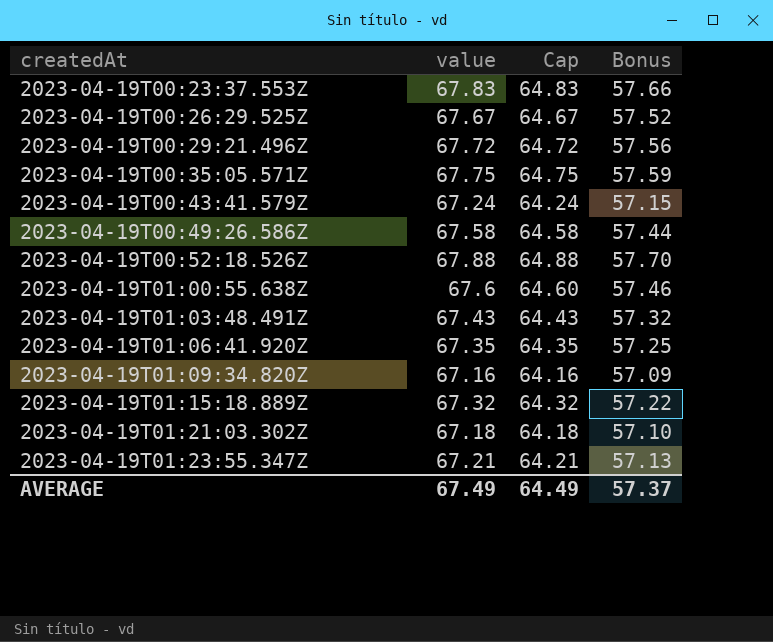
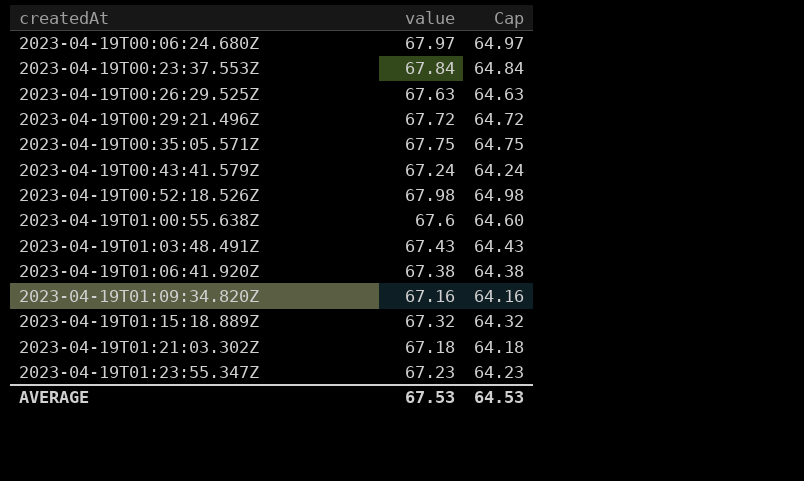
column Bonus | formula: [value] * 0.85 -> none
row 2023-04-19T00:49:26.586Z: 67.58 | 64.58 | 57.44 -> none
row 2023-04-19T00:06:24.680Z: none -> 67.97 | 64.97
2023-04-19T00:23:37.553Z | value: 67.83 -> 67.84
2023-04-19T00:23:37.553Z | Cap: 64.83 -> 64.84
2023-04-19T00:26:29.525Z | value: 67.67 -> 67.63
2023-04-19T00:26:29.525Z | Cap: 64.67 -> 64.63
2023-04-19T00:52:18.526Z | value: 67.88 -> 67.98
2023-04-19T00:52:18.526Z | Cap: 64.88 -> 64.98
2023-04-19T01:06:41.920Z | value: 67.35 -> 67.38
2023-04-19T01:06:41.920Z | Cap: 64.35 -> 64.38
2023-04-19T01:23:55.347Z | value: 67.21 -> 67.23
2023-04-19T01:23:55.347Z | Cap: 64.21 -> 64.23
AVERAGE | value: 67.49 -> 67.53
AVERAGE | Cap: 64.49 -> 64.53

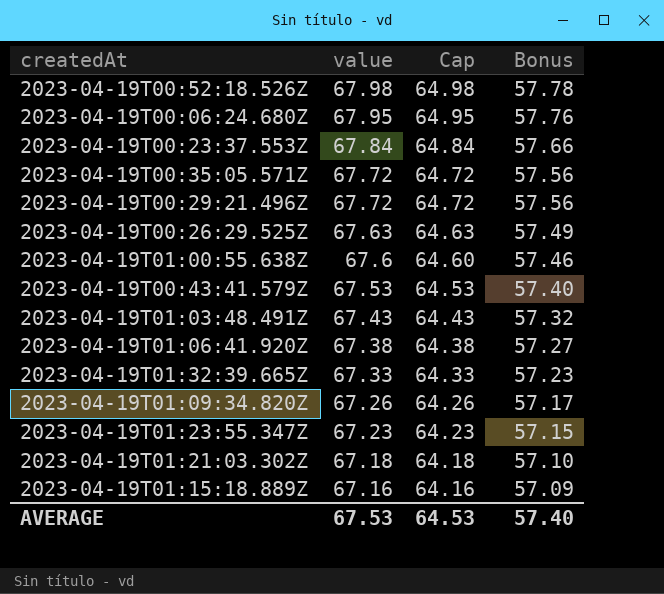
row order: createdAt ascending -> value descending
column Bonus | formula: none -> [value] * 0.85
2023-04-19T00:06:24.680Z | value: 67.97 -> 67.95
2023-04-19T00:06:24.680Z | Cap: 64.97 -> 64.95
2023-04-19T00:35:05.571Z | value: 67.75 -> 67.72
2023-04-19T00:35:05.571Z | Cap: 64.75 -> 64.72
2023-04-19T00:43:41.579Z | value: 67.24 -> 67.53
2023-04-19T00:43:41.579Z | Cap: 64.24 -> 64.53
row 2023-04-19T01:32:39.665Z: none -> 67.33 | 64.33 | 57.23
2023-04-19T01:09:34.820Z | value: 67.16 -> 67.26
2023-04-19T01:09:34.820Z | Cap: 64.16 -> 64.26
2023-04-19T01:15:18.889Z | value: 67.32 -> 67.16
2023-04-19T01:15:18.889Z | Cap: 64.32 -> 64.16

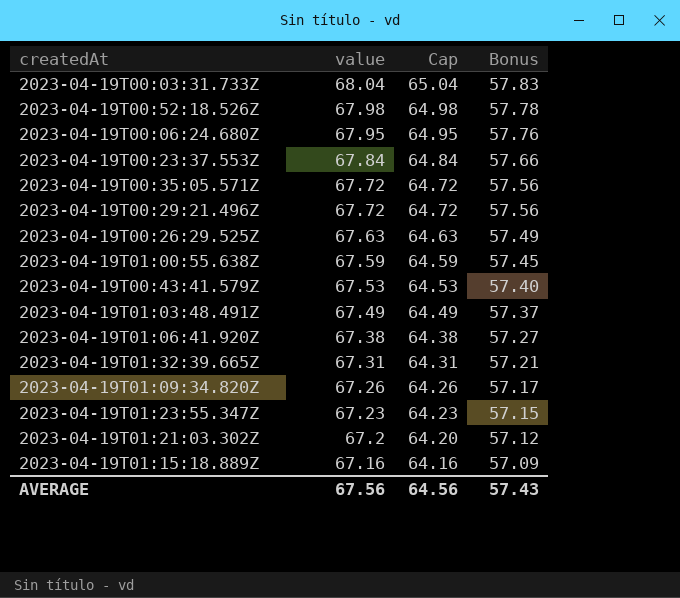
row 2023-04-19T00:03:31.733Z: none -> 68.04 | 65.04 | 57.83
2023-04-19T01:00:55.638Z | value: 67.6 -> 67.59
2023-04-19T01:00:55.638Z | Cap: 64.60 -> 64.59
2023-04-19T01:00:55.638Z | Bonus: 57.46 -> 57.45
2023-04-19T01:03:48.491Z | value: 67.43 -> 67.49
2023-04-19T01:03:48.491Z | Cap: 64.43 -> 64.49
2023-04-19T01:03:48.491Z | Bonus: 57.32 -> 57.37
2023-04-19T01:32:39.665Z | value: 67.33 -> 67.31
2023-04-19T01:32:39.665Z | Cap: 64.33 -> 64.31
2023-04-19T01:32:39.665Z | Bonus: 57.23 -> 57.21
2023-04-19T01:21:03.302Z | value: 67.18 -> 67.2
2023-04-19T01:21:03.302Z | Cap: 64.18 -> 64.20
2023-04-19T01:21:03.302Z | Bonus: 57.10 -> 57.12
AVERAGE | value: 67.53 -> 67.56
AVERAGE | Cap: 64.53 -> 64.56
AVERAGE | Bonus: 57.40 -> 57.43

